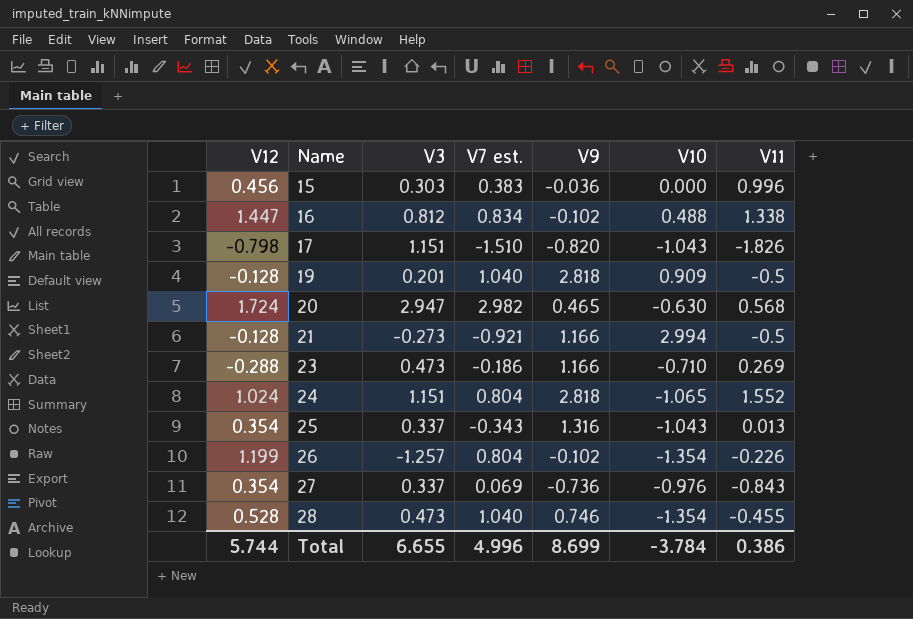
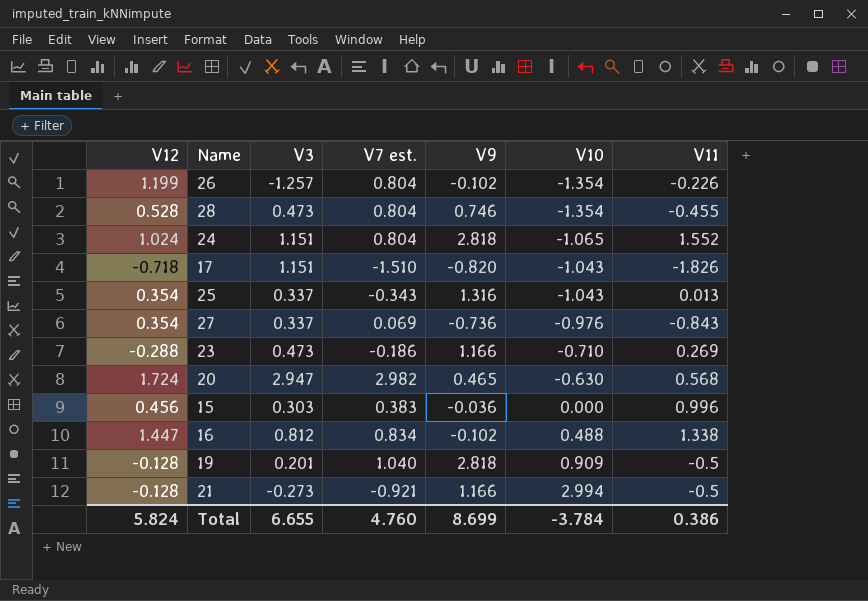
row order: Name ascending -> V10 ascending
28 | V7 est.: 1.040 -> 0.804
17 | V12: -0.798 -> -0.718
Total | V12: 5.744 -> 5.824
Total | V7 est.: 4.996 -> 4.760

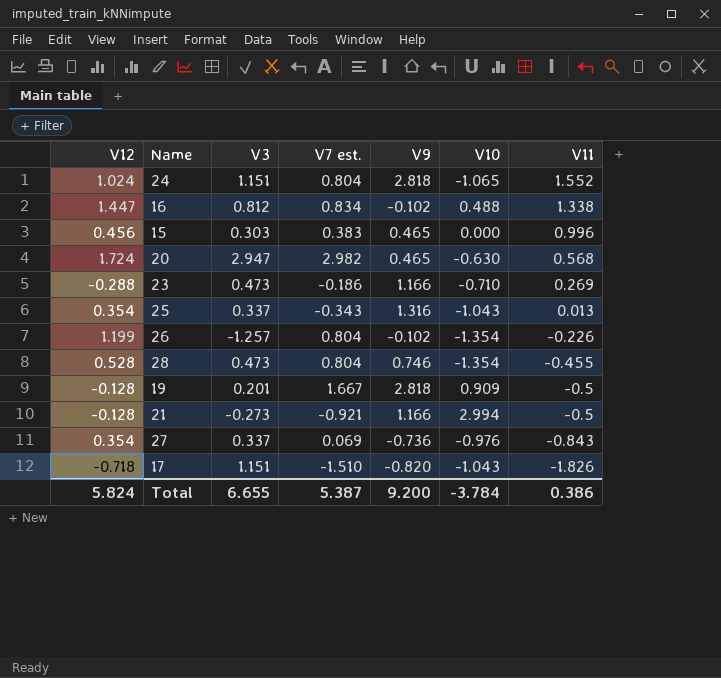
row order: V10 ascending -> V11 descending
15 | V9: -0.036 -> 0.465
19 | V7 est.: 1.040 -> 1.667
Total | V7 est.: 4.760 -> 5.387
Total | V9: 8.699 -> 9.200

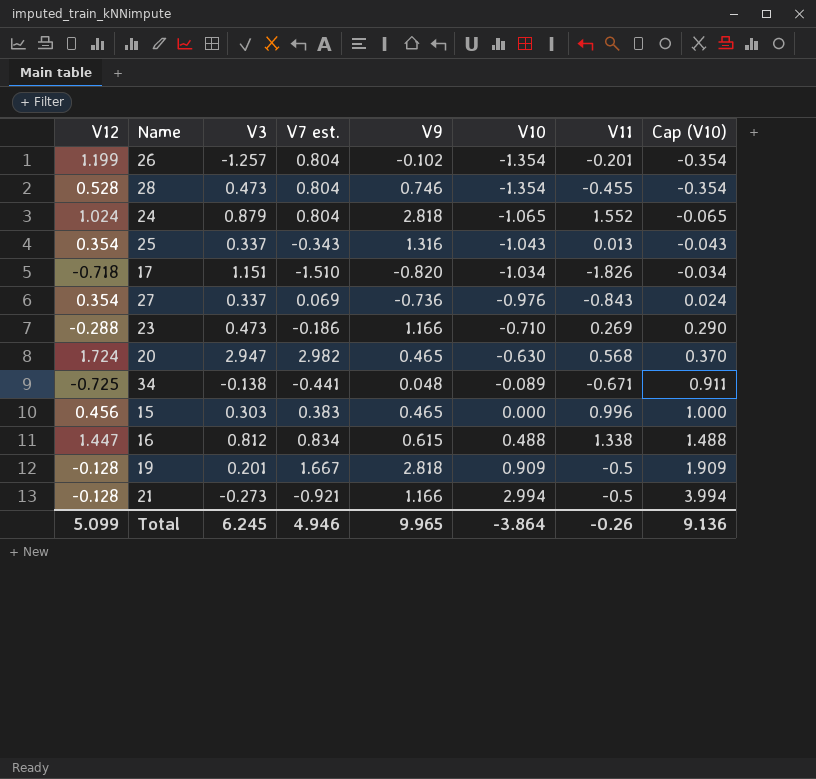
row order: V11 descending -> V10 ascending
column Cap (V10) | formula: none -> [V10] + 1
26 | V11: -0.226 -> -0.201
24 | V3: 1.151 -> 0.879
17 | V10: -1.043 -> -1.034
row 34: none -> -0.725 | -0.138 | -0.441 | 0.048 | -0.089 | -0.671 | 0.911
16 | V9: -0.102 -> 0.615
Total | V12: 5.824 -> 5.099
Total | V3: 6.655 -> 6.245
Total | V7 est.: 5.387 -> 4.946
Total | V9: 9.200 -> 9.965
Total | V10: -3.784 -> -3.864
Total | V11: 0.386 -> -0.26

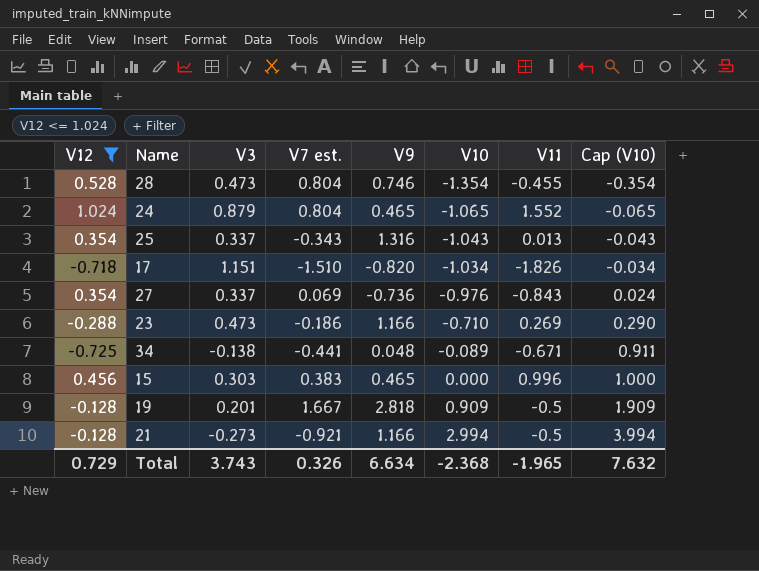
filter: none -> V12 <= 1.024
24 | V9: 2.818 -> 0.465
Total | V12: 5.099 -> 0.729
Total | V3: 6.245 -> 3.743
Total | V7 est.: 4.946 -> 0.326
Total | V9: 9.965 -> 6.634
Total | V10: -3.864 -> -2.368
Total | V11: -0.26 -> -1.965
Total | Cap (V10): 9.136 -> 7.632

